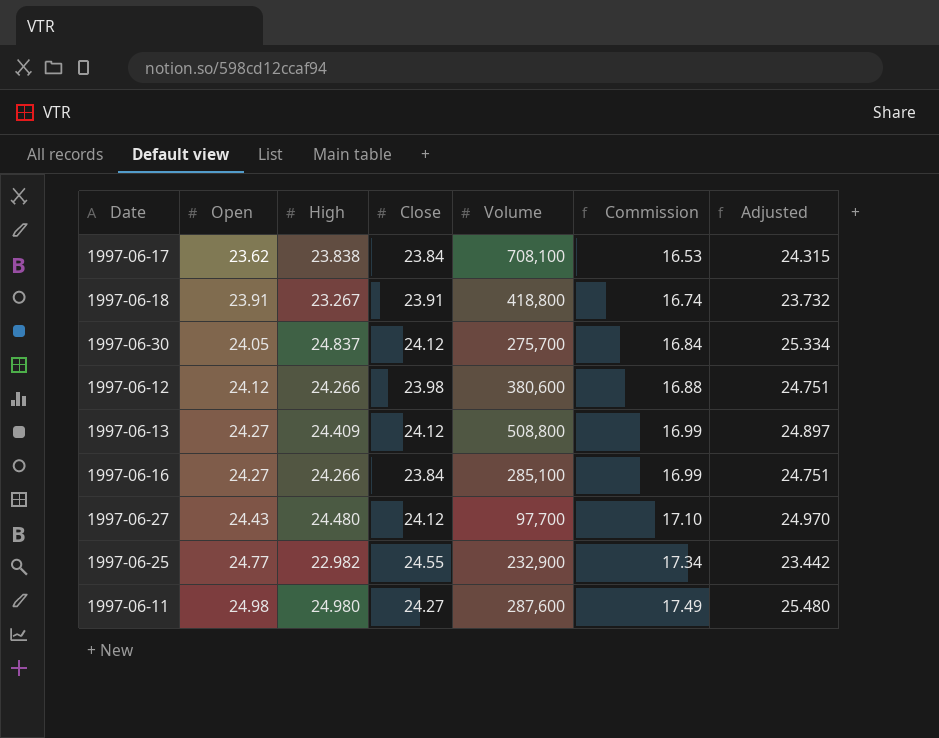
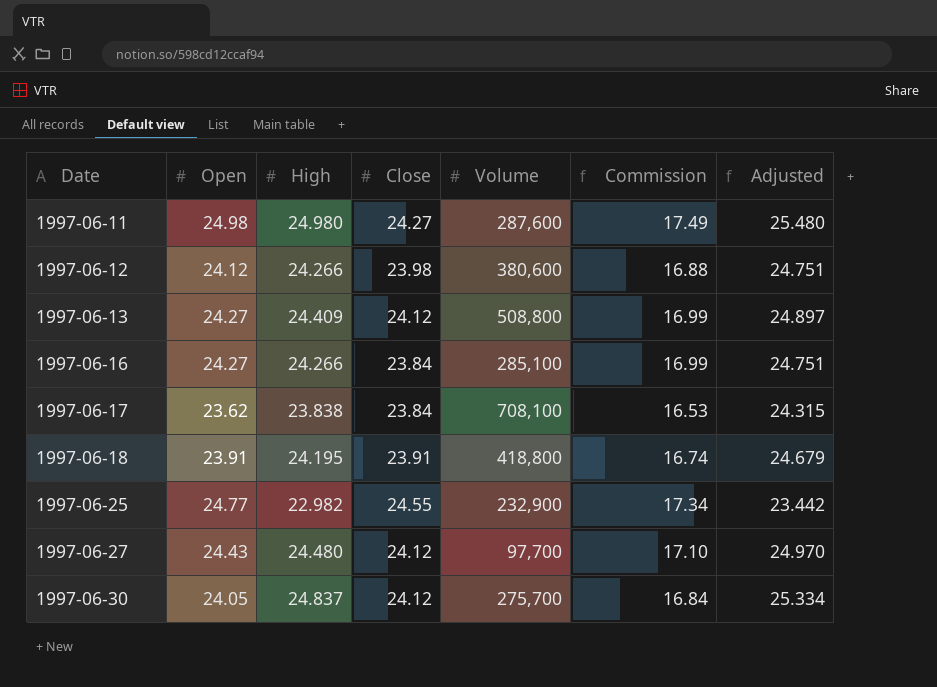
row order: Open ascending -> Date ascending
1997-06-18 | High: 23.267 -> 24.195
1997-06-18 | Adjusted: 23.732 -> 24.679

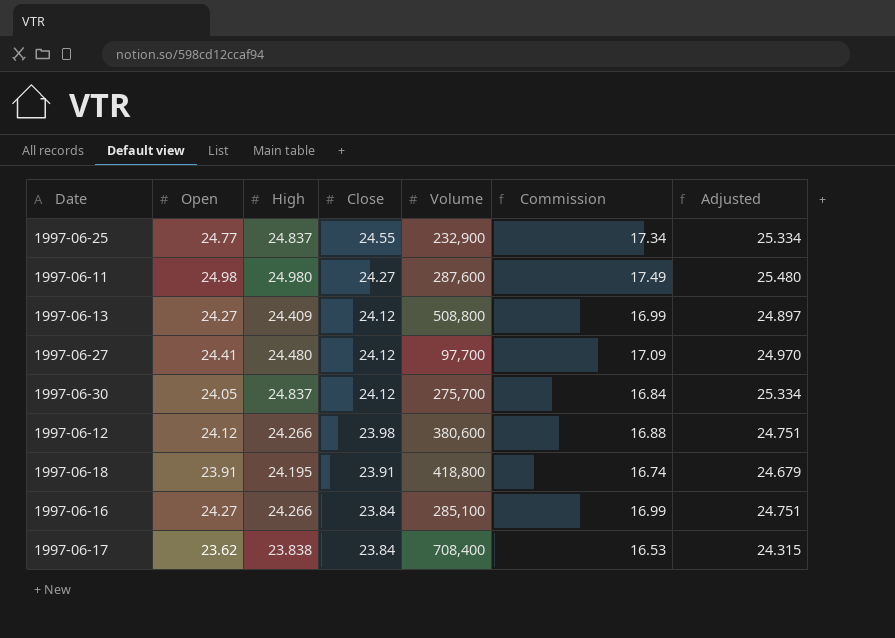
row order: Date ascending -> Close descending
1997-06-25 | High: 22.982 -> 24.837
1997-06-25 | Adjusted: 23.442 -> 25.334
1997-06-27 | Open: 24.43 -> 24.41
1997-06-27 | Commission: 17.10 -> 17.09
1997-06-17 | Volume: 708,100 -> 708,400

